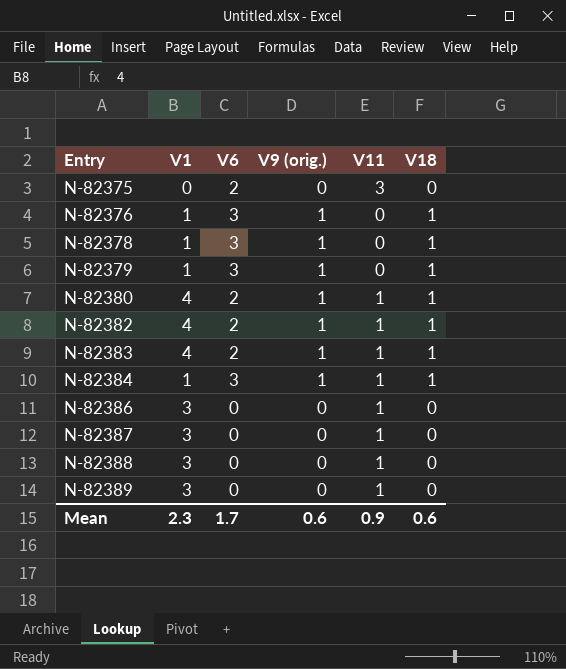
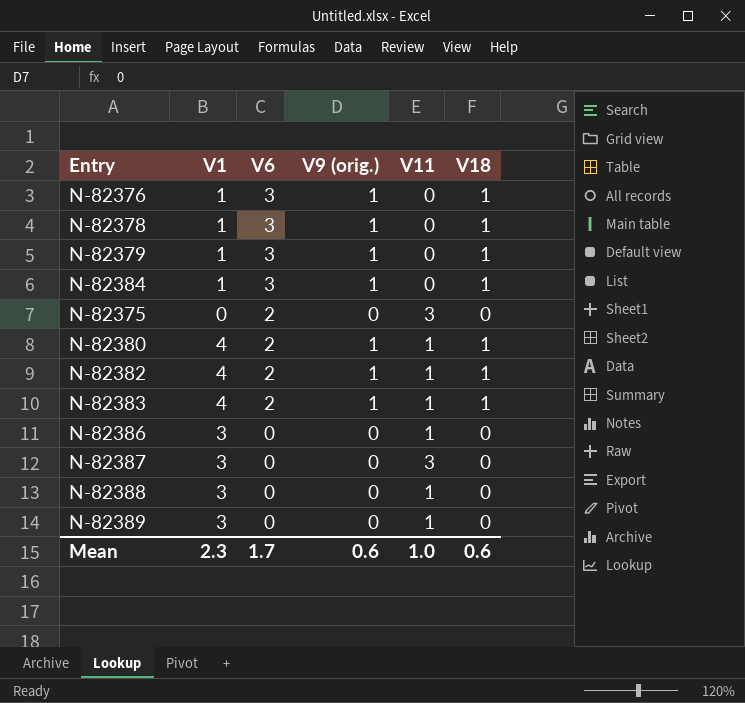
row order: Entry ascending -> V6 descending
N-82384 | V11: 1 -> 0
N-82387 | V11: 1 -> 3
Mean | V11: 0.9 -> 1.0

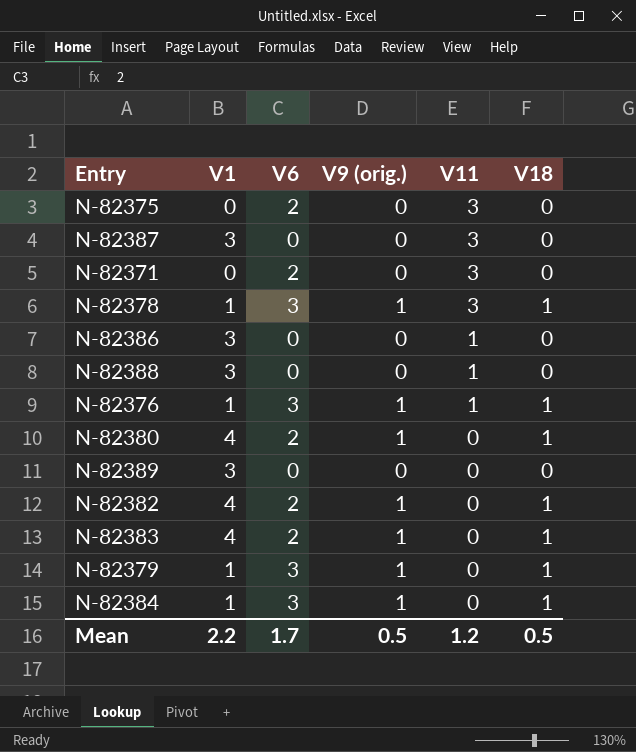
row order: V6 descending -> V11 descending
row N-82371: none -> 0 | 2 | 0 | 3 | 0
N-82378 | V11: 0 -> 3
N-82376 | V11: 0 -> 1
N-82380 | V11: 1 -> 0
N-82389 | V11: 1 -> 0
N-82382 | V11: 1 -> 0
N-82383 | V11: 1 -> 0
Mean | V1: 2.3 -> 2.2
Mean | V9 (orig.): 0.6 -> 0.5
Mean | V11: 1.0 -> 1.2
Mean | V18: 0.6 -> 0.5

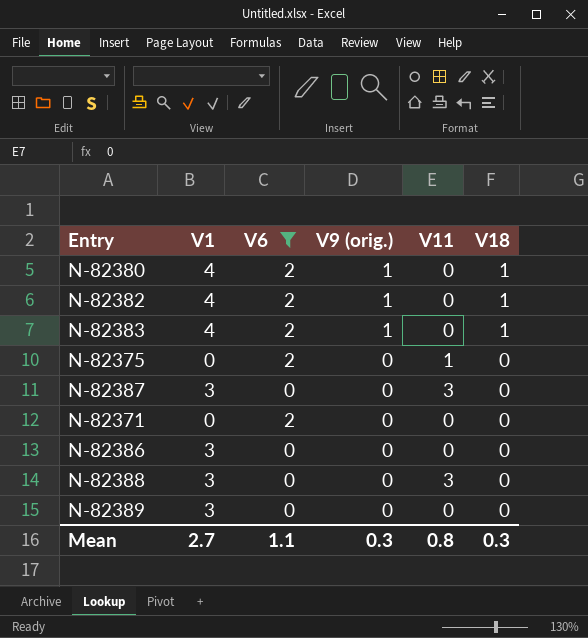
filter: none -> V6 != 3
row order: V11 descending -> V9 (orig.) descending
N-82375 | V11: 3 -> 1
N-82371 | V11: 3 -> 0
N-82386 | V11: 1 -> 0
N-82388 | V11: 1 -> 3
Mean | V1: 2.2 -> 2.7
Mean | V6: 1.7 -> 1.1
Mean | V9 (orig.): 0.5 -> 0.3
Mean | V11: 1.2 -> 0.8
Mean | V18: 0.5 -> 0.3

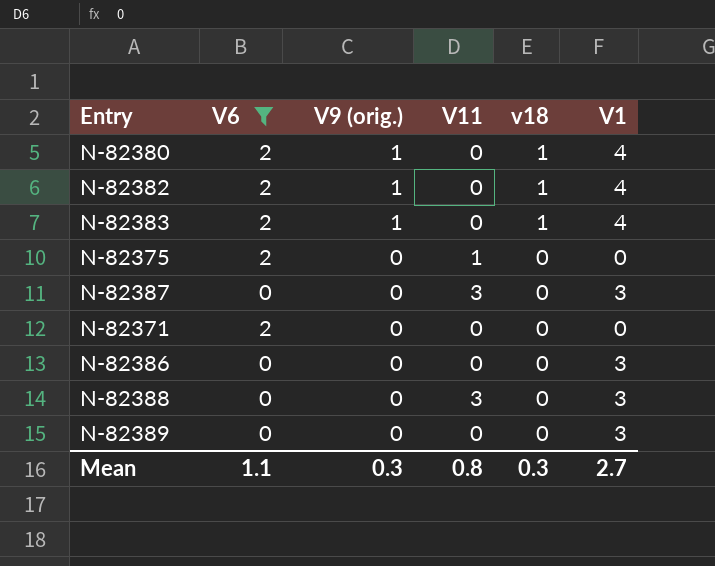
column name: V18 -> v18
column V1 | position: 2 -> 6

